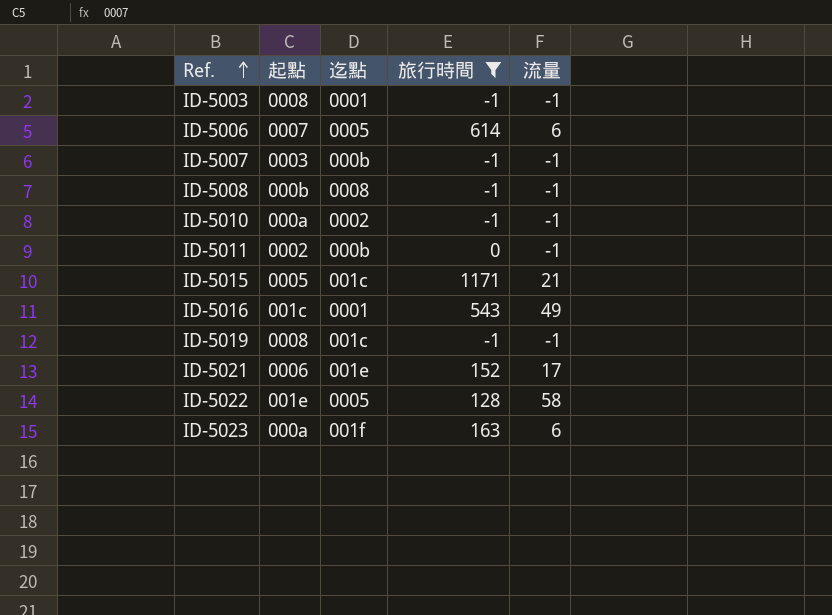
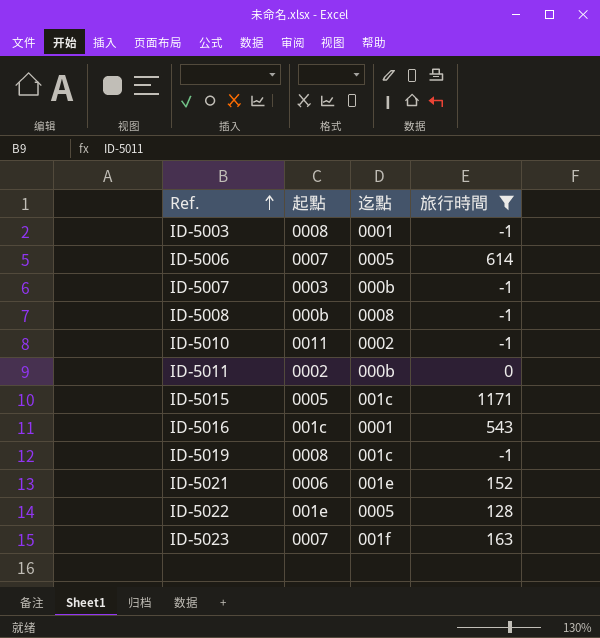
column 流量 | position: 5 -> none
ID-5010 | 起點: 000a -> 0011
ID-5023 | 起點: 000a -> 0007

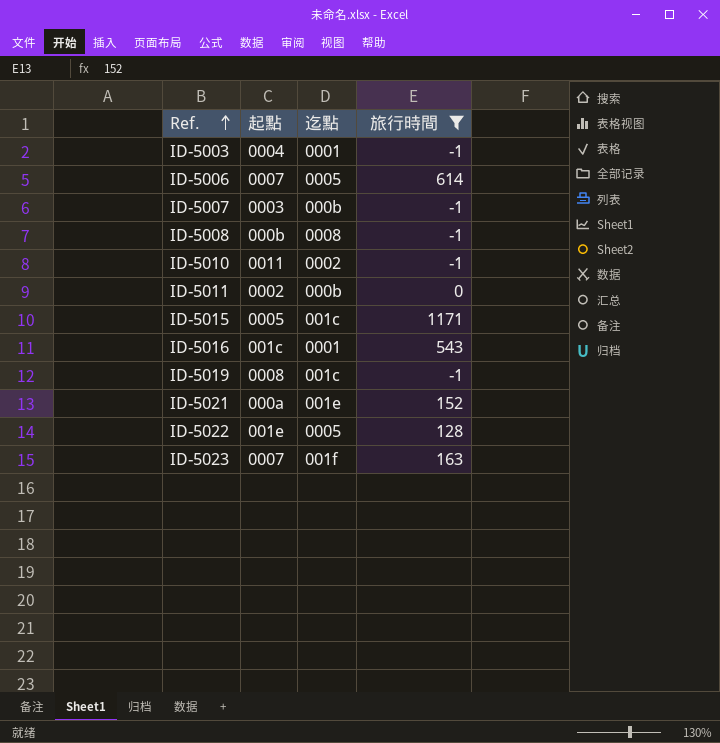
ID-5003 | 起點: 0008 -> 0004
ID-5021 | 起點: 0006 -> 000a

